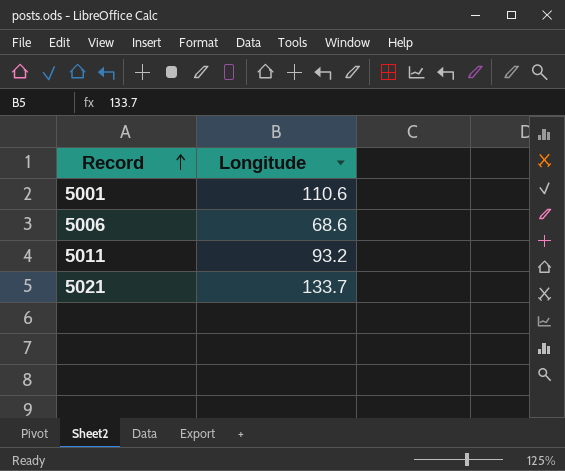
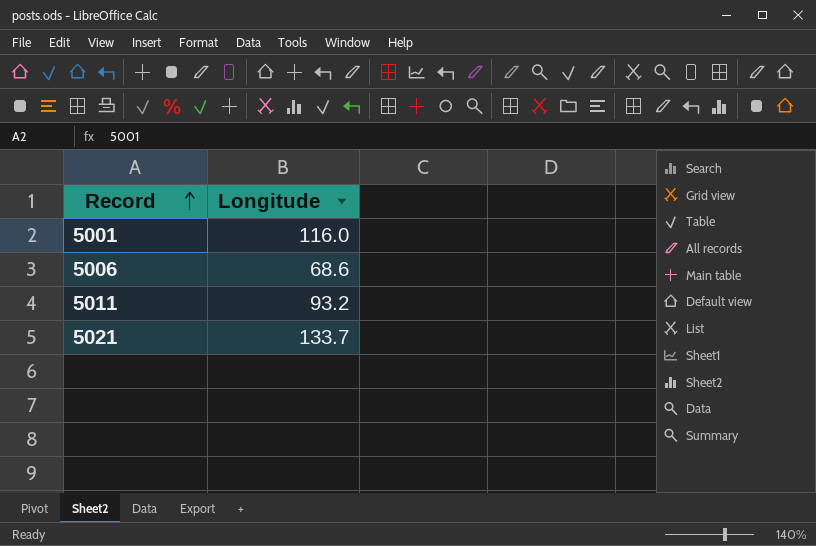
5001 | Longitude: 110.6 -> 116.0

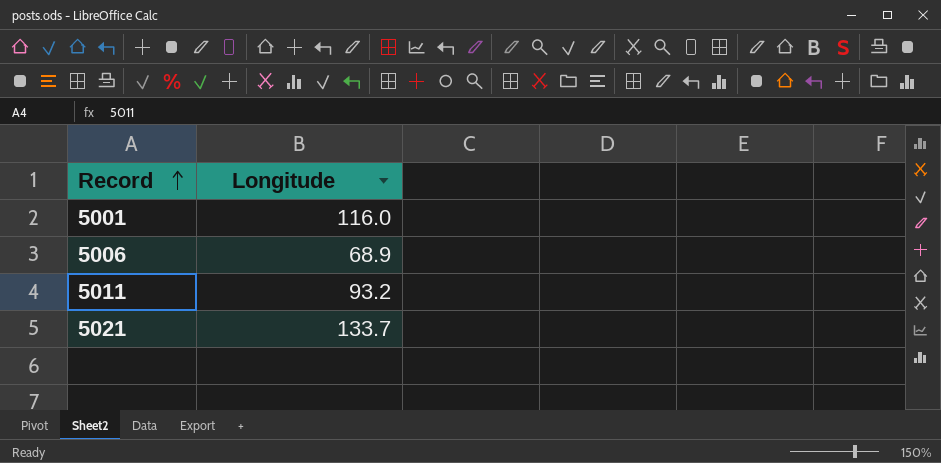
5006 | Longitude: 68.6 -> 68.9

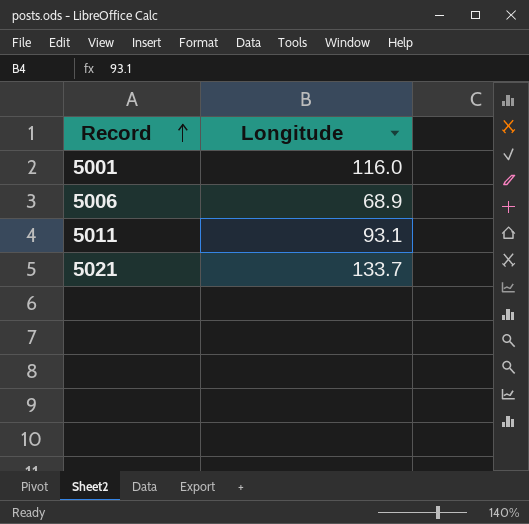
5011 | Longitude: 93.2 -> 93.1

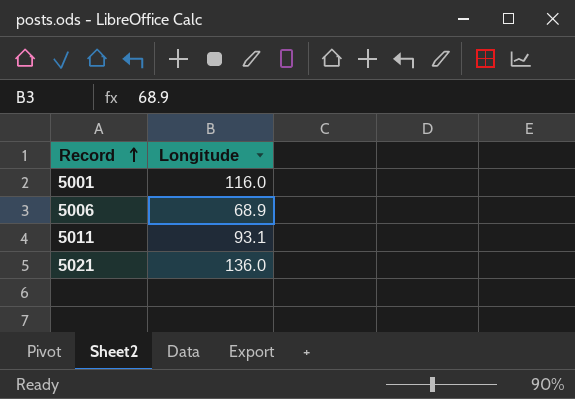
5021 | Longitude: 133.7 -> 136.0

